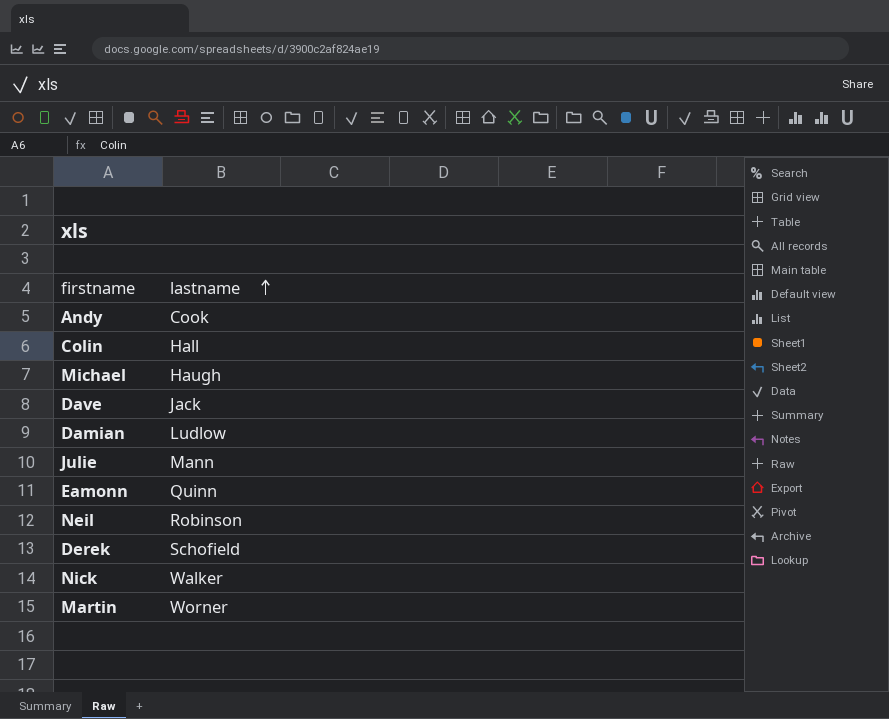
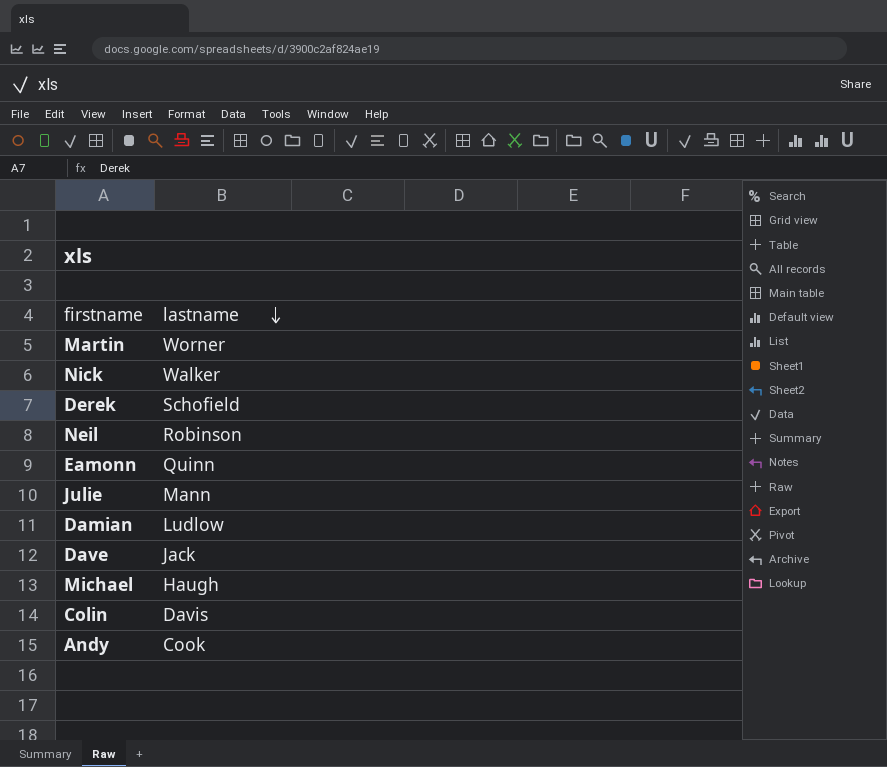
row order: lastname ascending -> lastname descending
Colin | lastname: Hall -> Davis

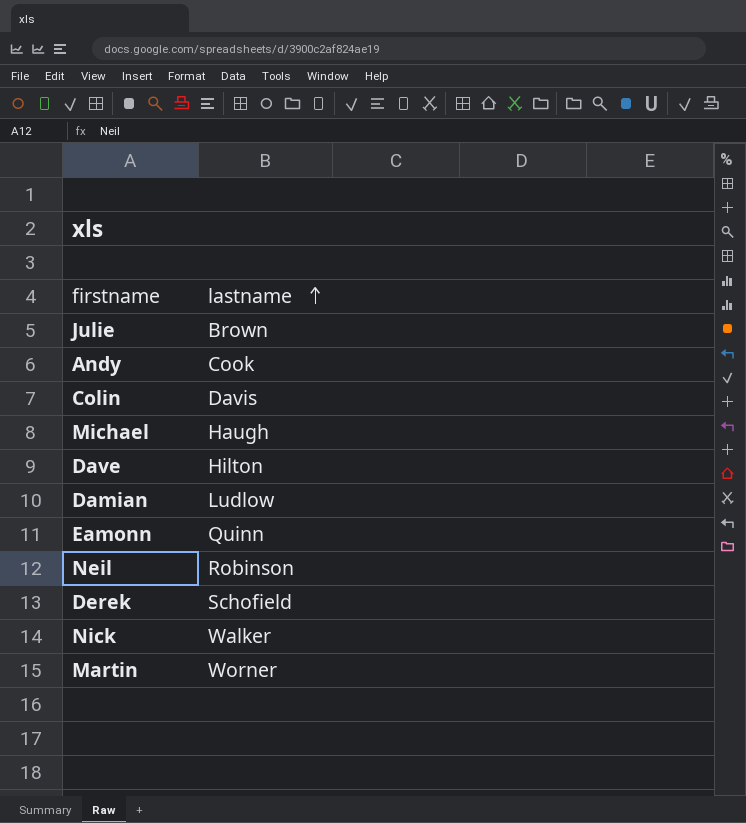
row order: lastname descending -> lastname ascending
Julie | lastname: Mann -> Brown
Dave | lastname: Jack -> Hilton

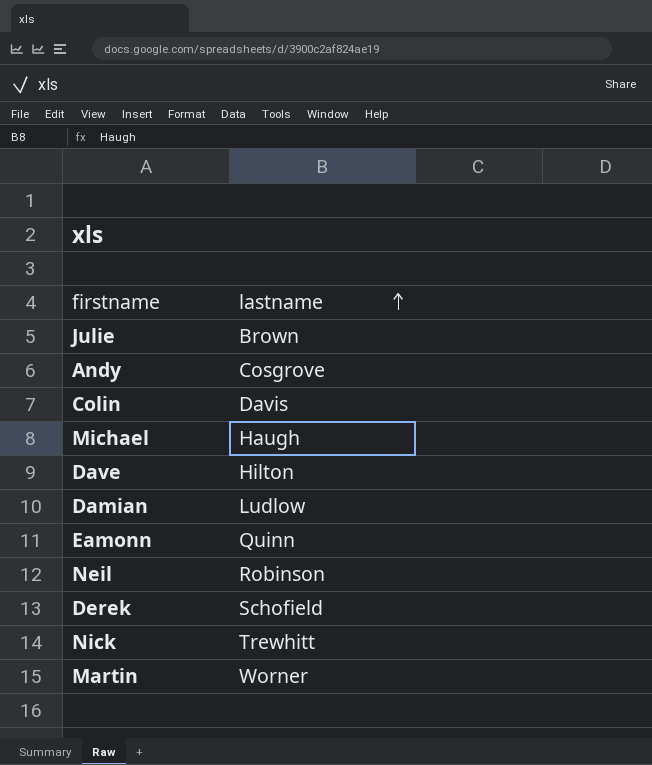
Andy | lastname: Cook -> Cosgrove
Nick | lastname: Walker -> Trewhitt

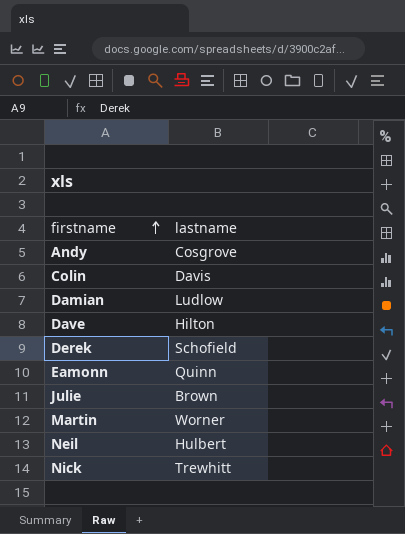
row order: lastname ascending -> firstname ascending
row Michael: Haugh -> none
Neil | lastname: Robinson -> Hulbert

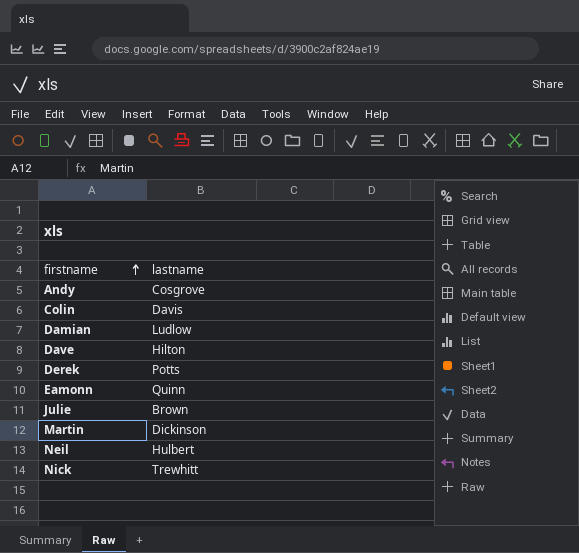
Derek | lastname: Schofield -> Potts
Martin | lastname: Worner -> Dickinson

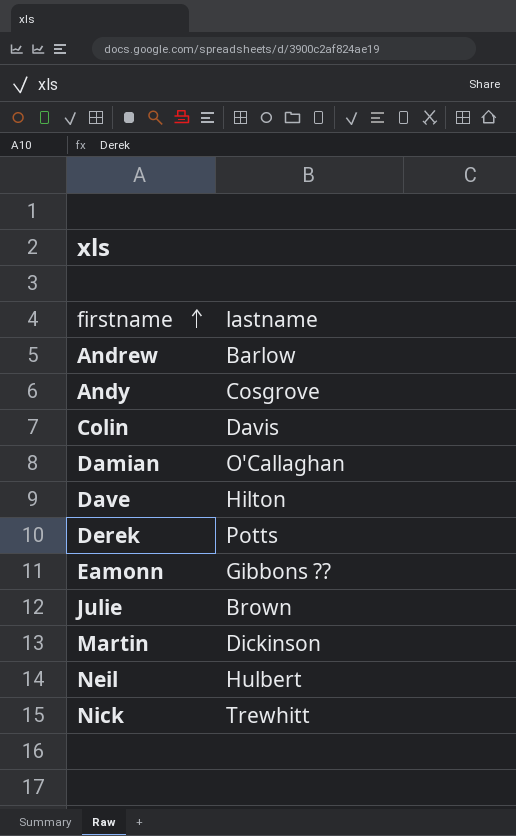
row Andrew: none -> Barlow
Damian | lastname: Ludlow -> O'Callaghan
Eamonn | lastname: Quinn -> Gibbons ??

